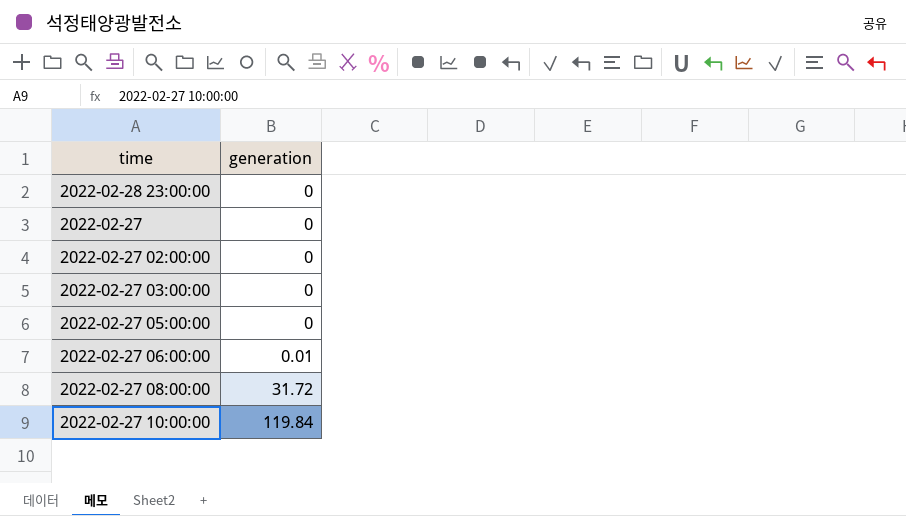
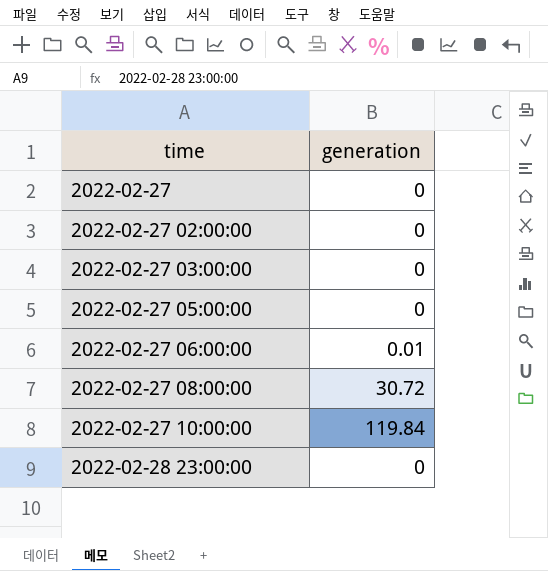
row order: generation ascending -> time ascending
2022-02-27 08:00:00 | generation: 31.72 -> 30.72

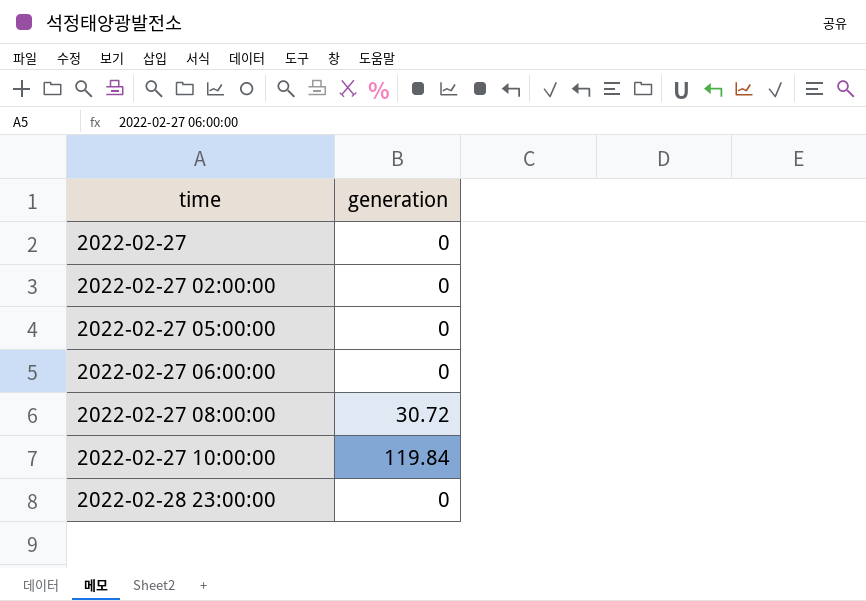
row 2022-02-27 03:00:00: 0 -> none
2022-02-27 06:00:00 | generation: 0.01 -> 0

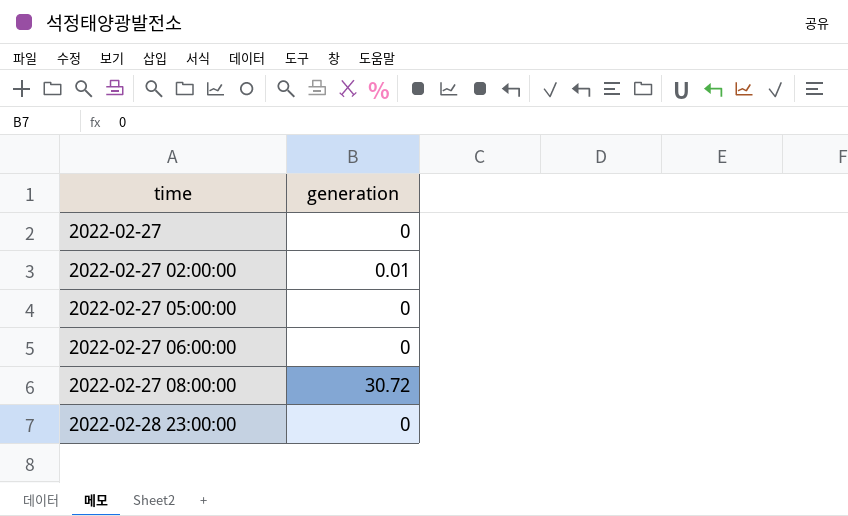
row 2022-02-27 10:00:00: 119.84 -> none
2022-02-27 02:00:00 | generation: 0 -> 0.01

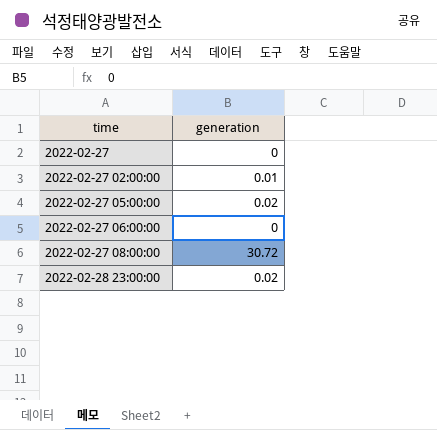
2022-02-27 05:00:00 | generation: 0 -> 0.02
2022-02-28 23:00:00 | generation: 0 -> 0.02

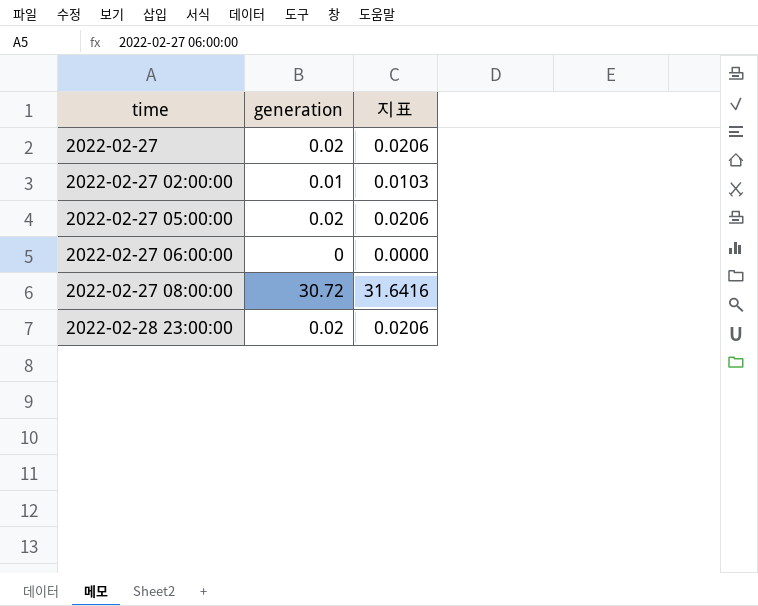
column 지표 | formula: none -> [generation] * 1.03
2022-02-27 | generation: 0 -> 0.02

